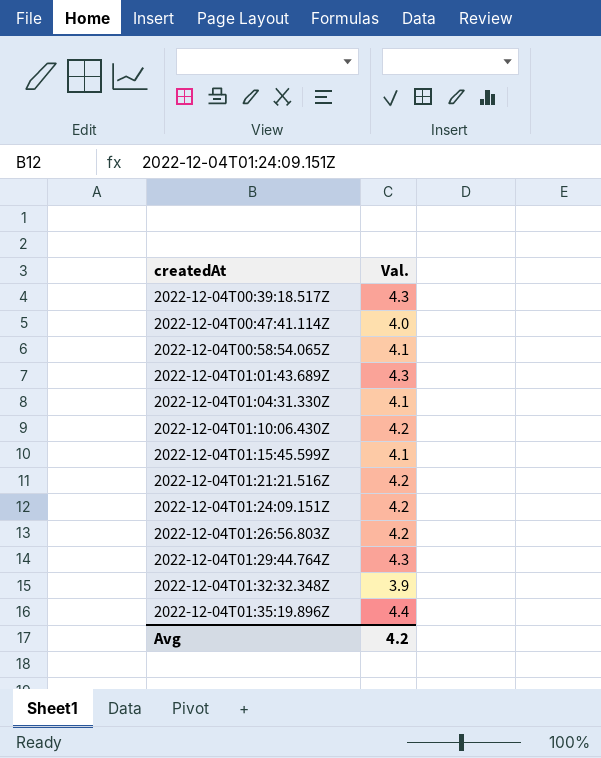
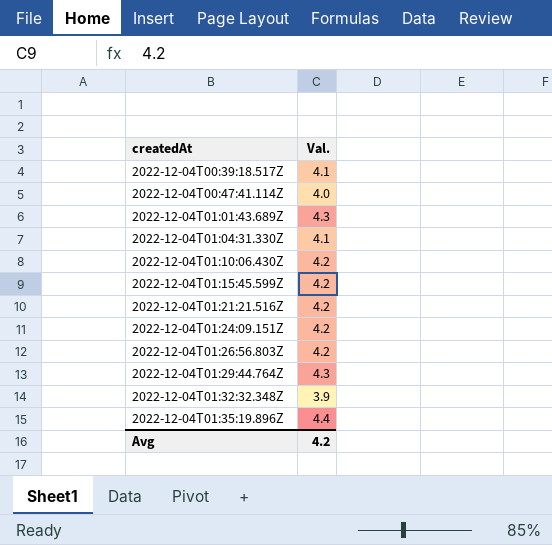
row 2022-12-04T00:58:54.065Z: 4.1 -> none
2022-12-04T00:39:18.517Z | Val.: 4.3 -> 4.1
2022-12-04T01:15:45.599Z | Val.: 4.1 -> 4.2

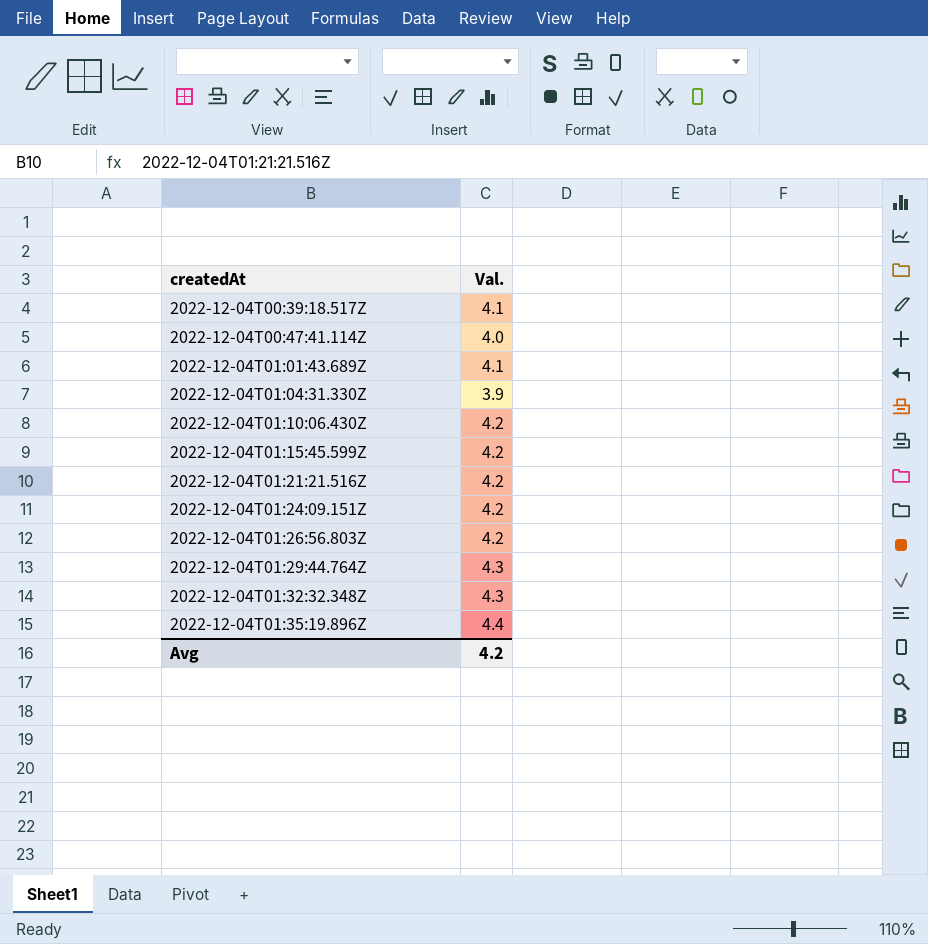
2022-12-04T01:01:43.689Z | Val.: 4.3 -> 4.1
2022-12-04T01:04:31.330Z | Val.: 4.1 -> 3.9
2022-12-04T01:32:32.348Z | Val.: 3.9 -> 4.3

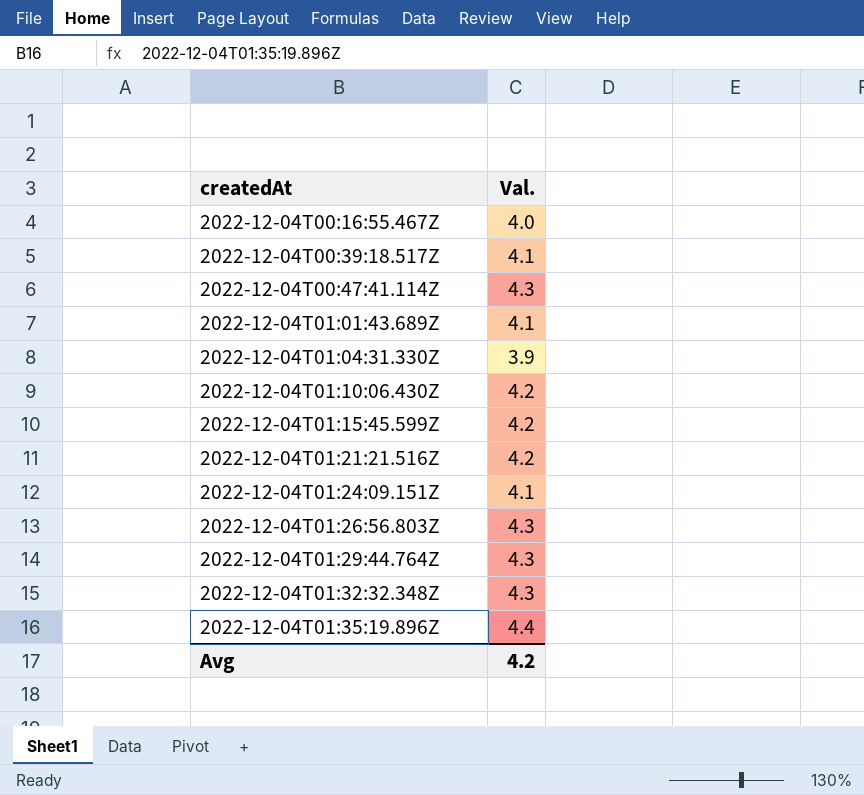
row 2022-12-04T00:16:55.467Z: none -> 4.0
2022-12-04T00:47:41.114Z | Val.: 4.0 -> 4.3
2022-12-04T01:24:09.151Z | Val.: 4.2 -> 4.1
2022-12-04T01:26:56.803Z | Val.: 4.2 -> 4.3

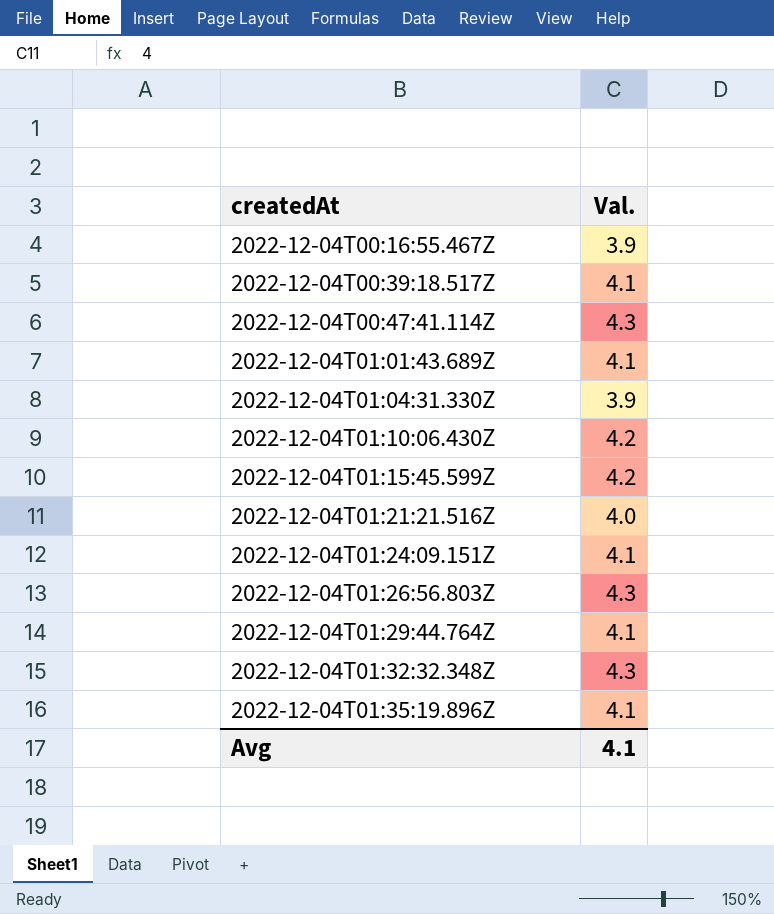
2022-12-04T00:16:55.467Z | Val.: 4.0 -> 3.9
2022-12-04T01:21:21.516Z | Val.: 4.2 -> 4.0
2022-12-04T01:29:44.764Z | Val.: 4.3 -> 4.1
2022-12-04T01:35:19.896Z | Val.: 4.4 -> 4.1
Avg | Val.: 4.2 -> 4.1

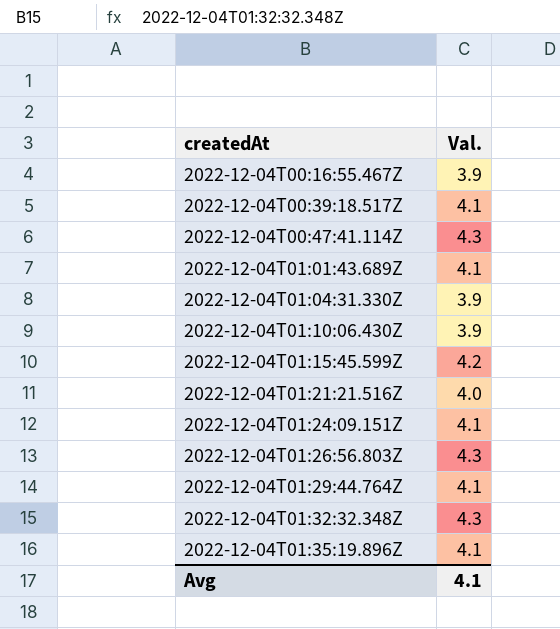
2022-12-04T01:10:06.430Z | Val.: 4.2 -> 3.9

